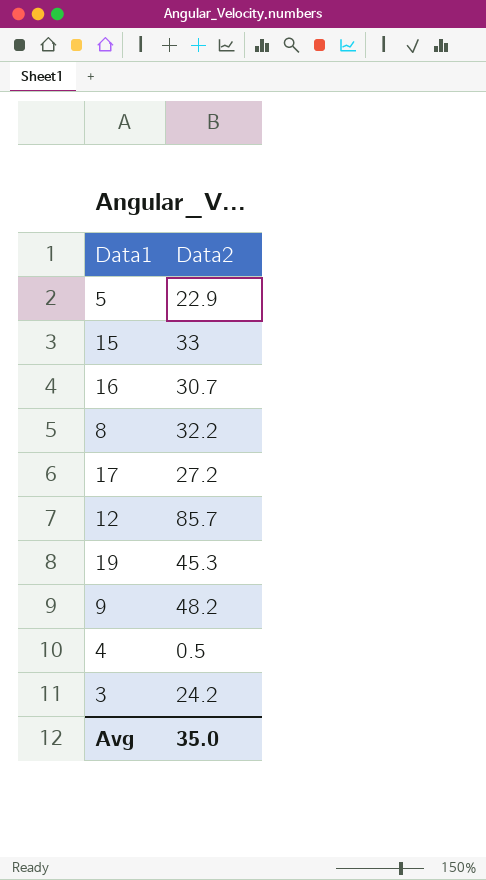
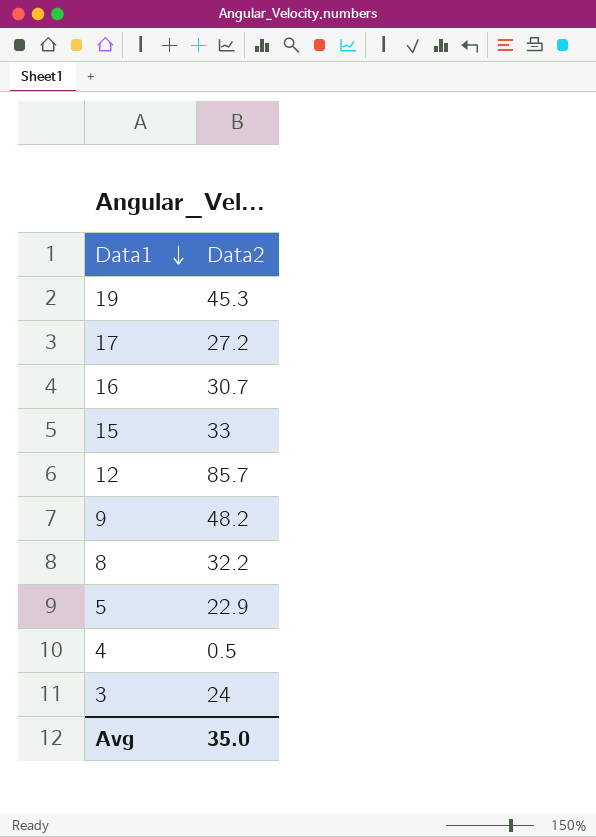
row order: none -> Data1 descending
3 | Data2: 24.2 -> 24

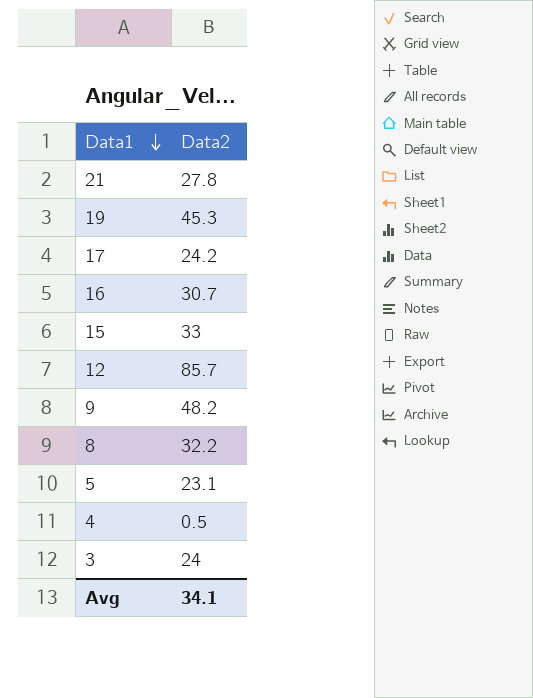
row 21: none -> 27.8
17 | Data2: 27.2 -> 24.2
5 | Data2: 22.9 -> 23.1
Avg | Data2: 35.0 -> 34.1

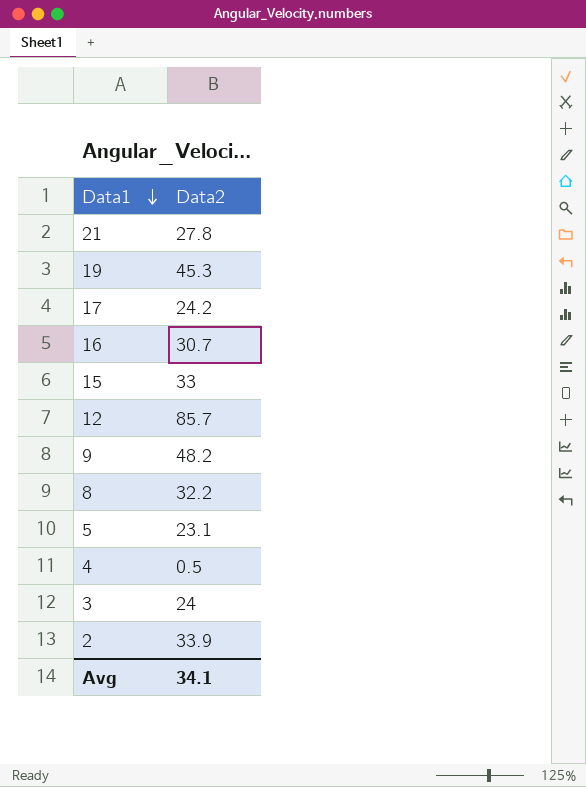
row 2: none -> 33.9

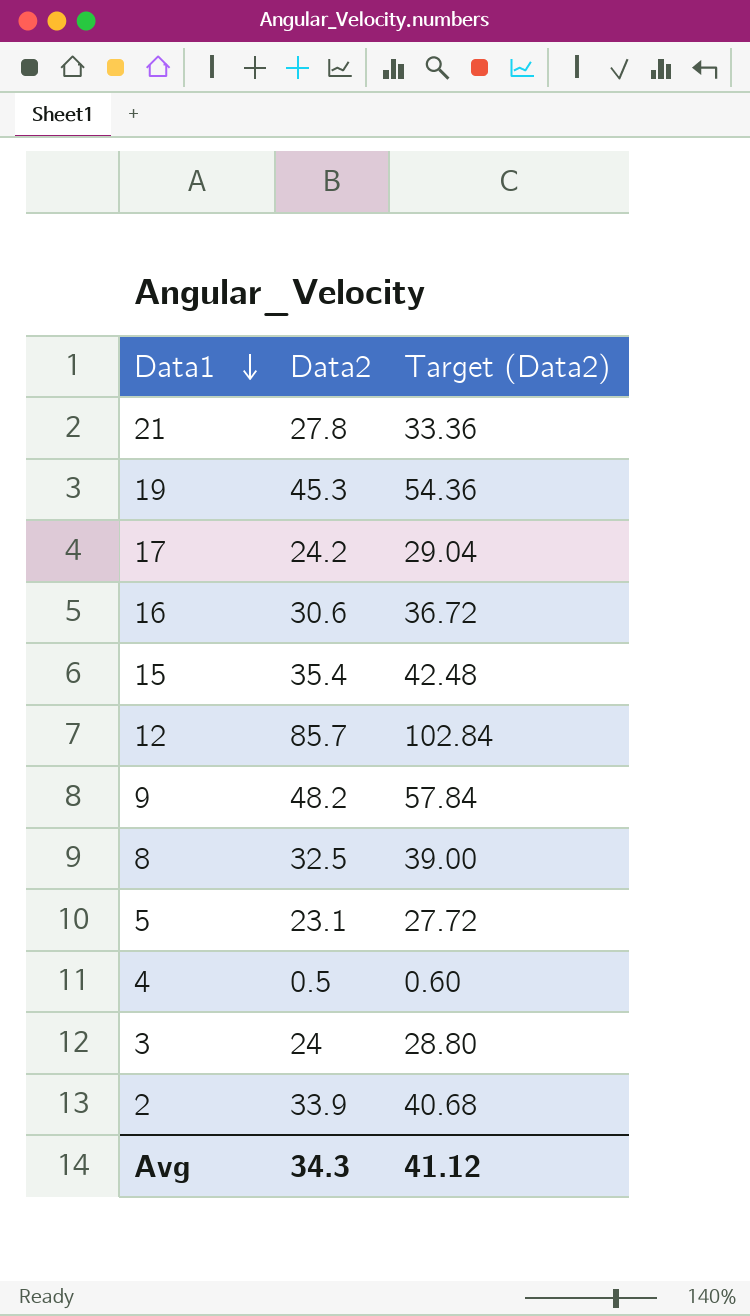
column Target (Data2) | formula: none -> [Data2] * 1.2
16 | Data2: 30.7 -> 30.6
15 | Data2: 33 -> 35.4
8 | Data2: 32.2 -> 32.5
Avg | Data2: 34.1 -> 34.3

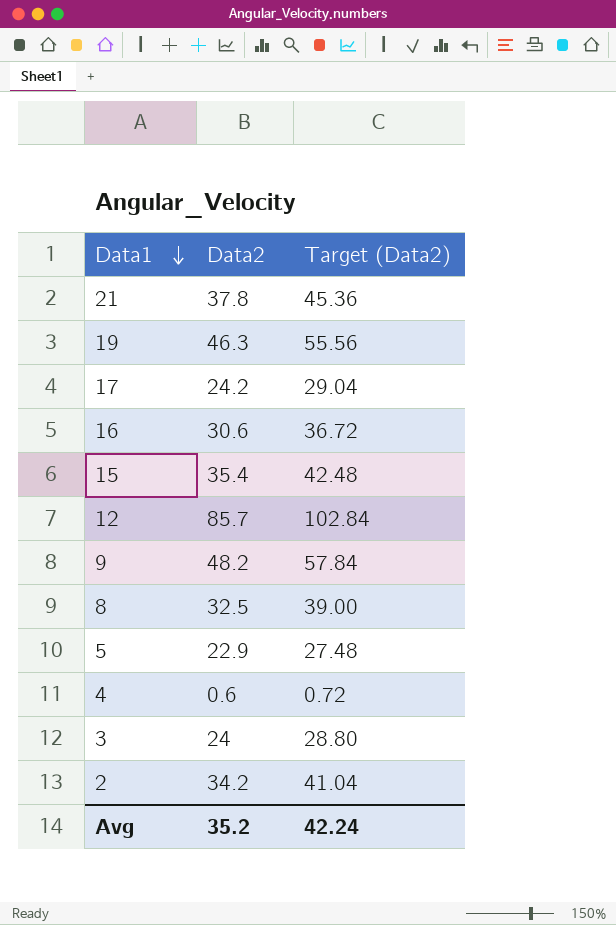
21 | Data2: 27.8 -> 37.8
21 | Target (Data2): 33.36 -> 45.36
19 | Data2: 45.3 -> 46.3
19 | Target (Data2): 54.36 -> 55.56
5 | Data2: 23.1 -> 22.9
5 | Target (Data2): 27.72 -> 27.48
4 | Data2: 0.5 -> 0.6
4 | Target (Data2): 0.60 -> 0.72
2 | Data2: 33.9 -> 34.2
2 | Target (Data2): 40.68 -> 41.04
Avg | Data2: 34.3 -> 35.2
Avg | Target (Data2): 41.12 -> 42.24

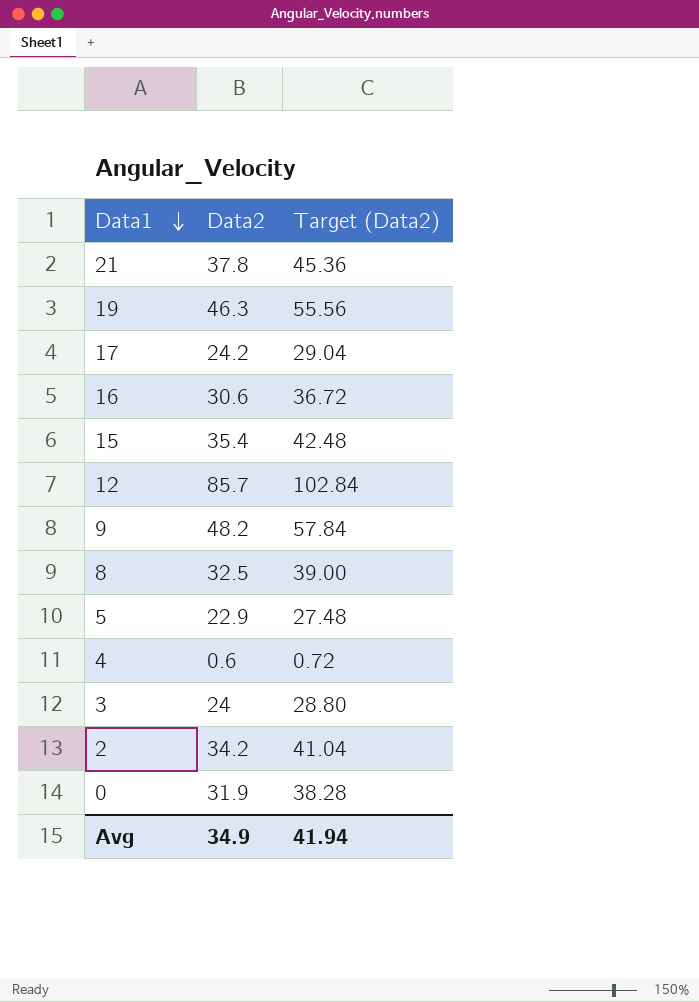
row 0: none -> 31.9 | 38.28
Avg | Data2: 35.2 -> 34.9
Avg | Target (Data2): 42.24 -> 41.94

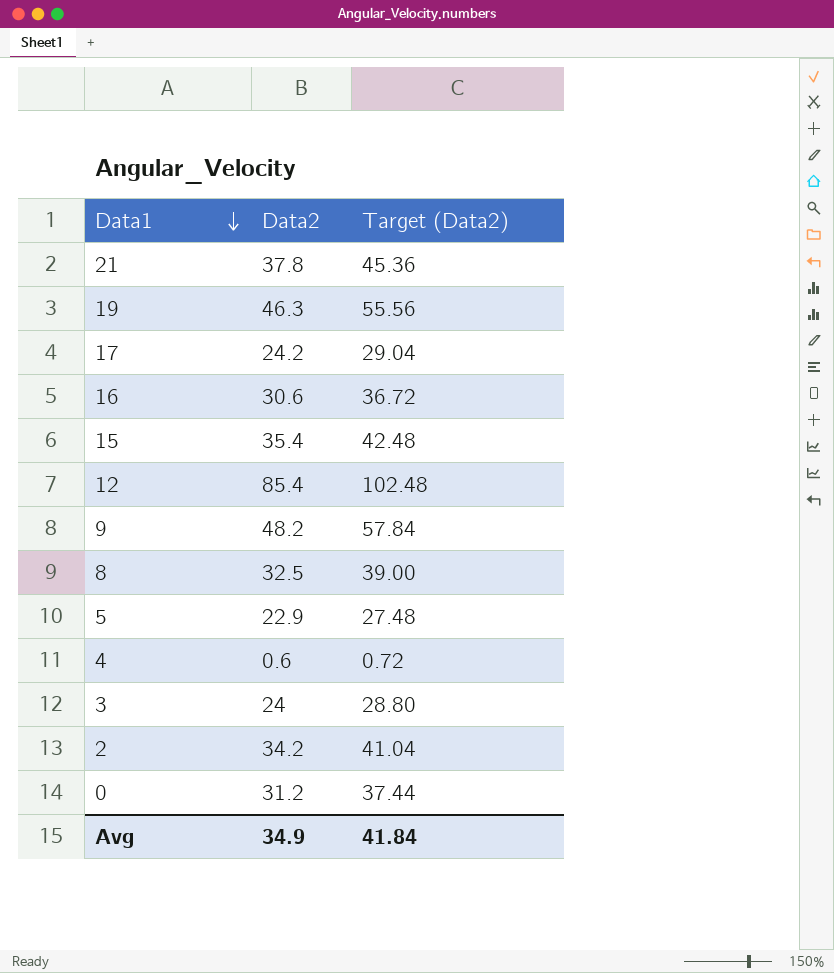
12 | Data2: 85.7 -> 85.4
12 | Target (Data2): 102.84 -> 102.48
0 | Data2: 31.9 -> 31.2
0 | Target (Data2): 38.28 -> 37.44
Avg | Target (Data2): 41.94 -> 41.84

